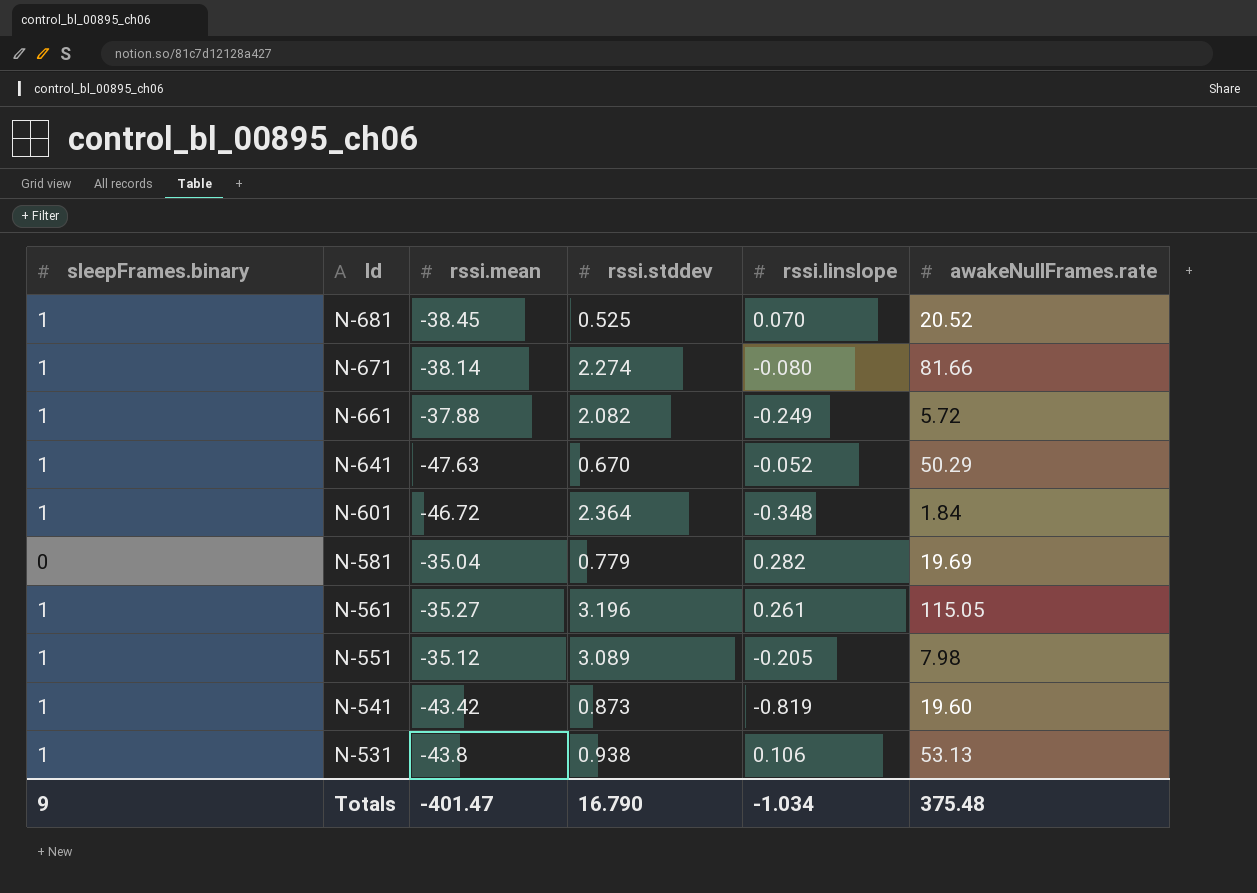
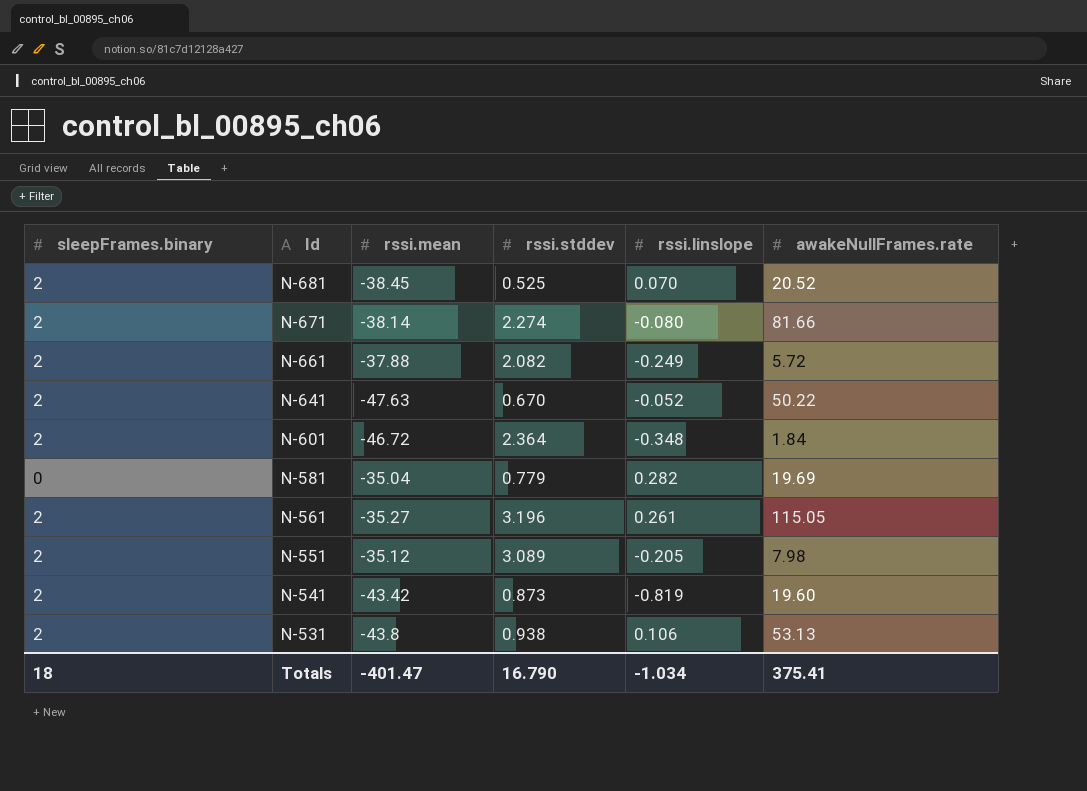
N-681 | sleepFrames.binary: 1 -> 2
N-671 | sleepFrames.binary: 1 -> 2
N-661 | sleepFrames.binary: 1 -> 2
N-641 | sleepFrames.binary: 1 -> 2
N-641 | awakeNullFrames.rate: 50.29 -> 50.22
N-601 | sleepFrames.binary: 1 -> 2
N-561 | sleepFrames.binary: 1 -> 2
N-551 | sleepFrames.binary: 1 -> 2
N-541 | sleepFrames.binary: 1 -> 2
N-531 | sleepFrames.binary: 1 -> 2
Totals | sleepFrames.binary: 9 -> 18
Totals | awakeNullFrames.rate: 375.48 -> 375.41

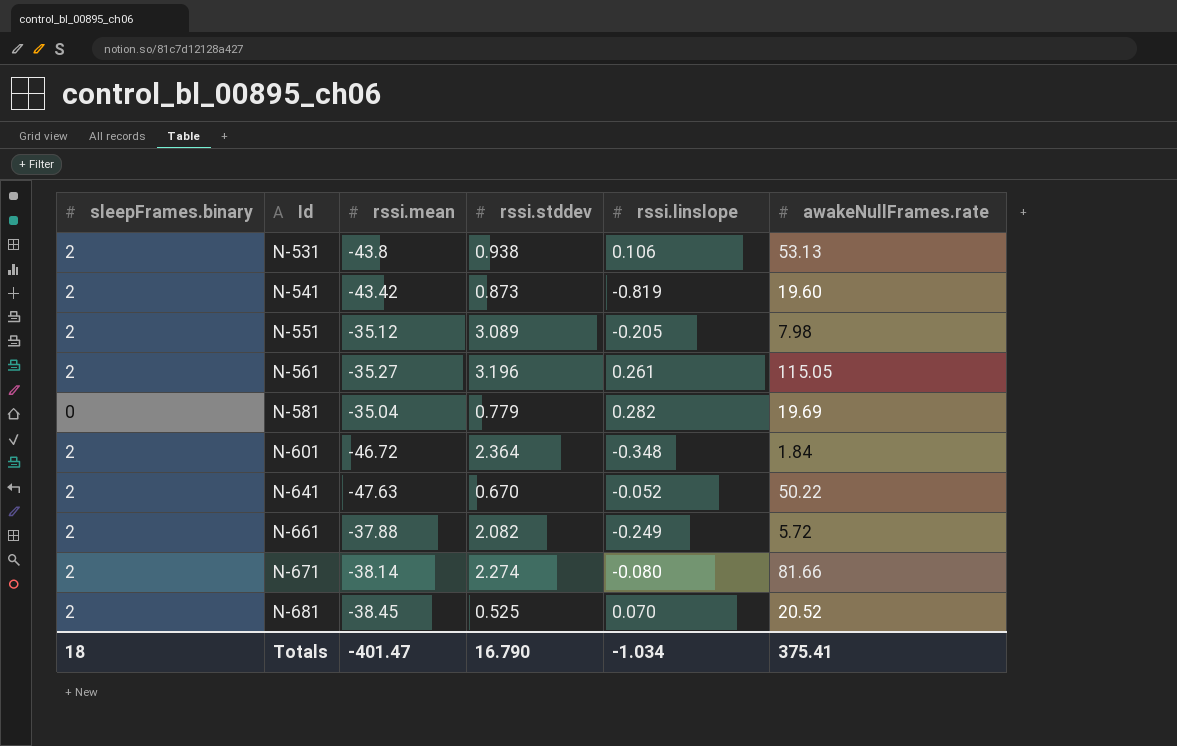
row order: Id descending -> Id ascending

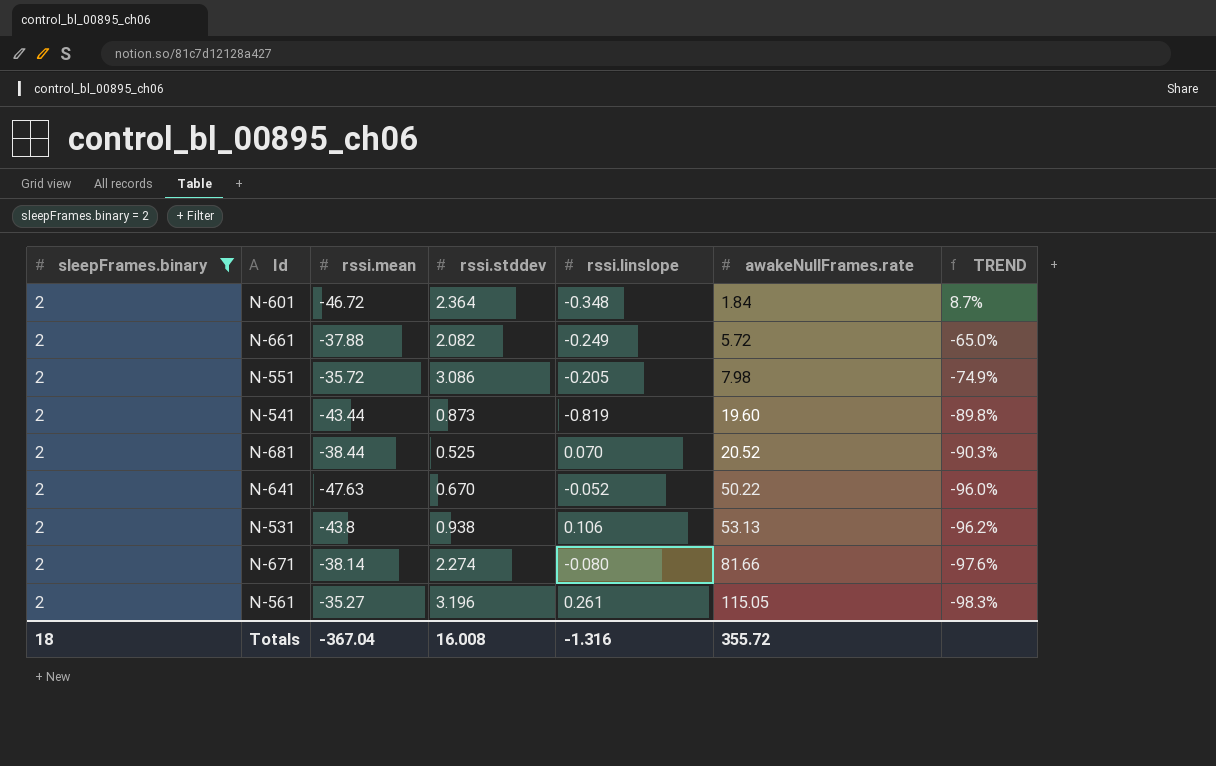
filter: none -> sleepFrames.binary = 2
row order: Id ascending -> awakeNullFrames.rate ascending
column TREND | formula: none -> ([sleepFrames.binary] - [awakeNullFrames.rate]) / [awakeNullFrames.rate]
N-551 | rssi.mean: -35.12 -> -35.72
N-551 | rssi.stddev: 3.089 -> 3.086
N-541 | rssi.mean: -43.42 -> -43.44
N-681 | rssi.mean: -38.45 -> -38.44
Totals | rssi.mean: -401.47 -> -367.04
Totals | rssi.stddev: 16.790 -> 16.008
Totals | rssi.linslope: -1.034 -> -1.316
Totals | awakeNullFrames.rate: 375.41 -> 355.72

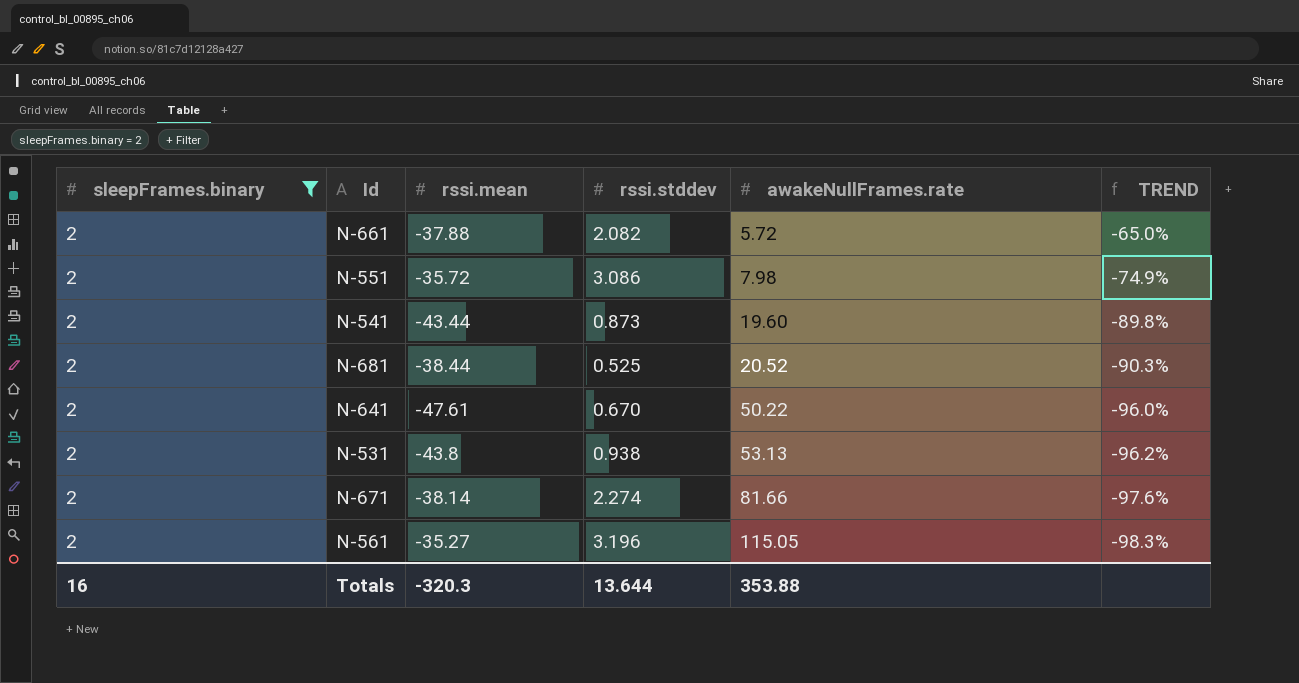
column rssi.linslope | position: 5 -> none
row N-601: 2 | -46.72 | 2.364 | -0.348 | 1.84 | 8.7% -> none
N-641 | rssi.mean: -47.63 -> -47.61
Totals | sleepFrames.binary: 18 -> 16
Totals | rssi.mean: -367.04 -> -320.3
Totals | rssi.stddev: 16.008 -> 13.644
Totals | awakeNullFrames.rate: 355.72 -> 353.88

